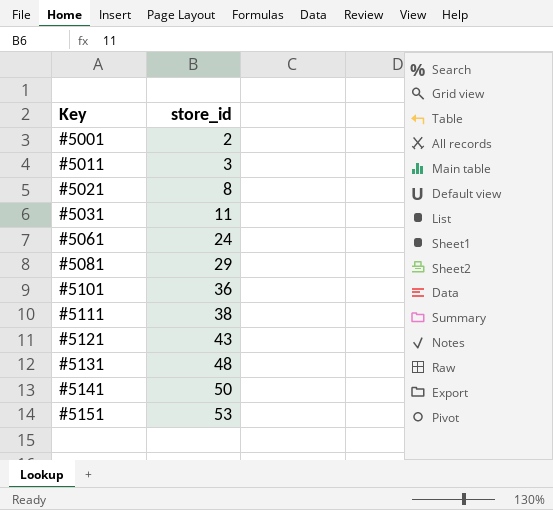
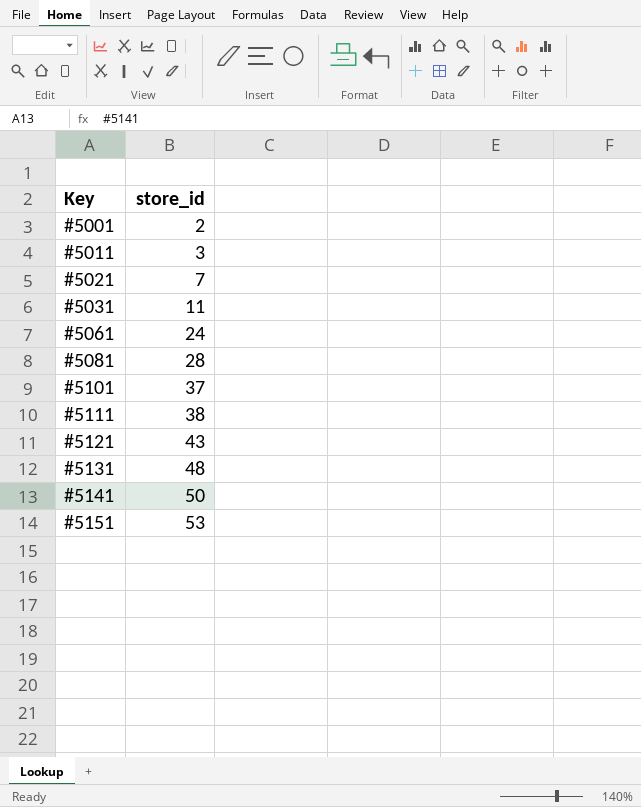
#5021 | store_id: 8 -> 7
#5081 | store_id: 29 -> 28
#5101 | store_id: 36 -> 37

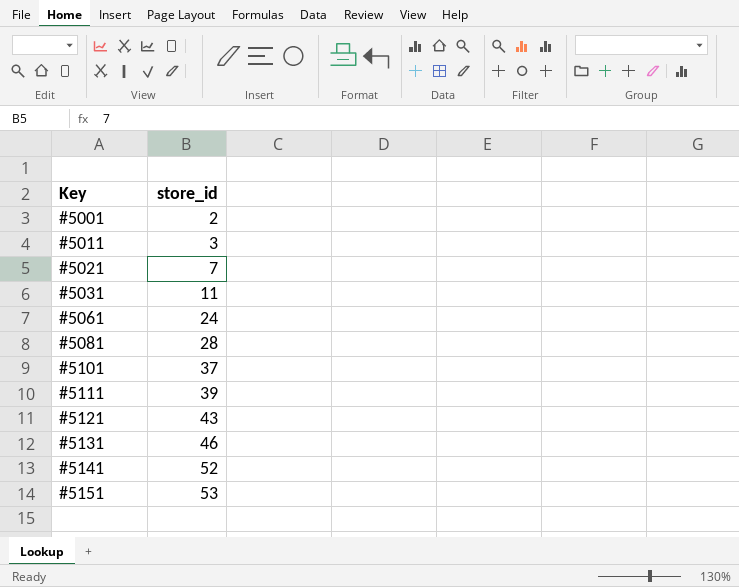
#5111 | store_id: 38 -> 39
#5131 | store_id: 48 -> 46
#5141 | store_id: 50 -> 52

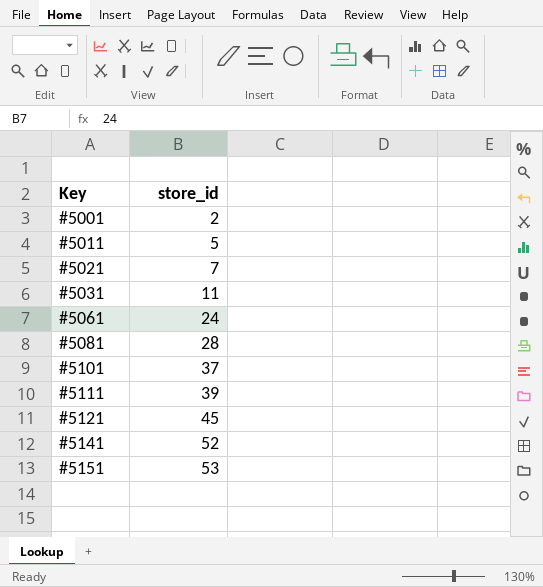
row #5131: 46 -> none
#5011 | store_id: 3 -> 5
#5121 | store_id: 43 -> 45

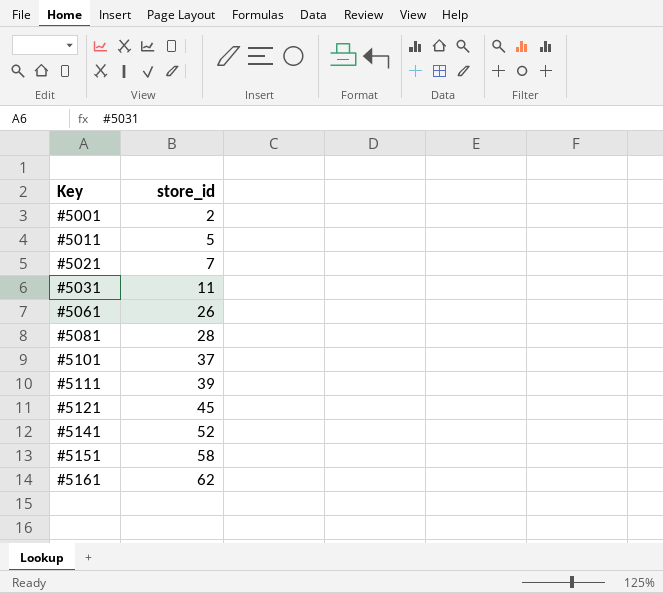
#5061 | store_id: 24 -> 26
#5151 | store_id: 53 -> 58
row #5161: none -> 62

